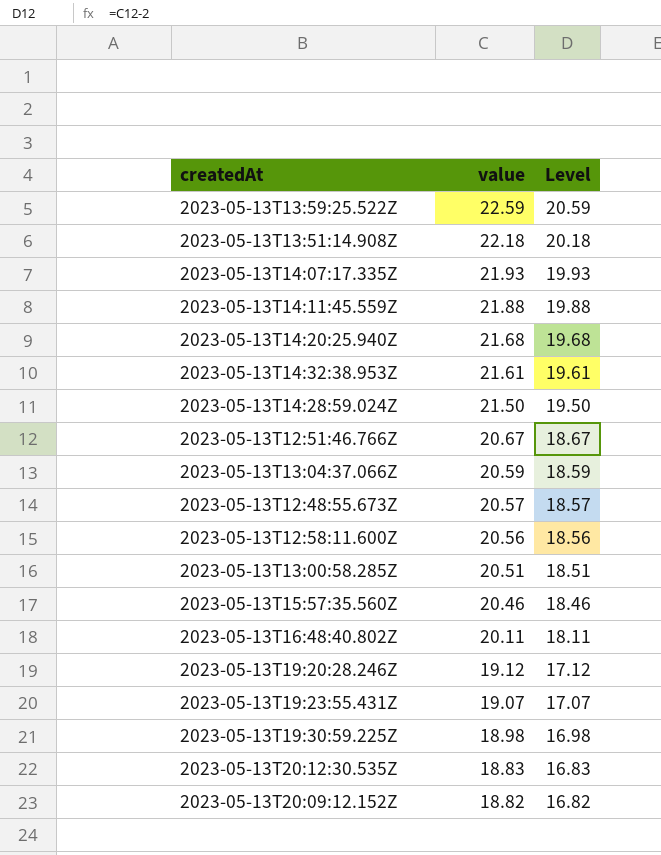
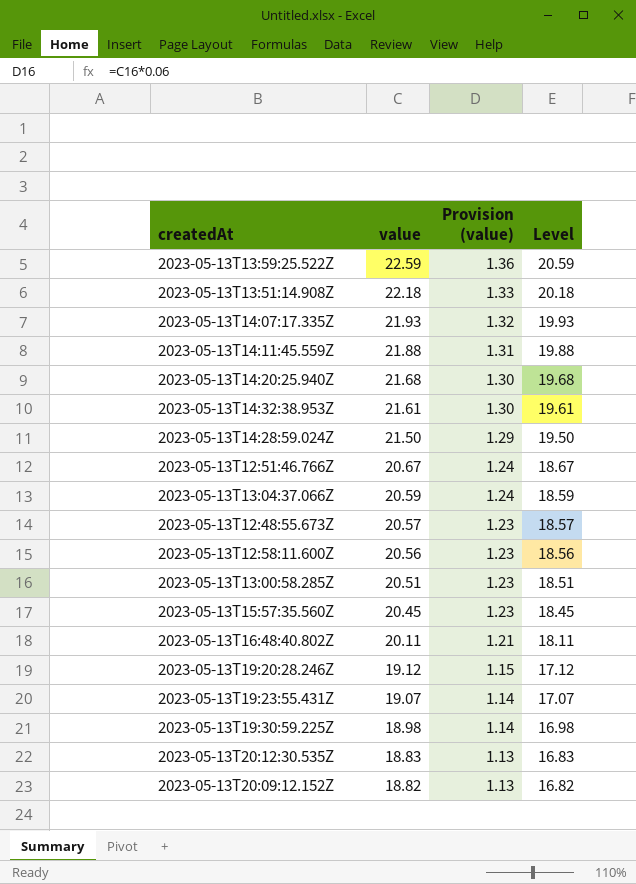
column Provision (value) | formula: none -> [value] * 0.06
2023-05-13T15:57:35.560Z | value: 20.46 -> 20.45
2023-05-13T15:57:35.560Z | Level: 18.46 -> 18.45

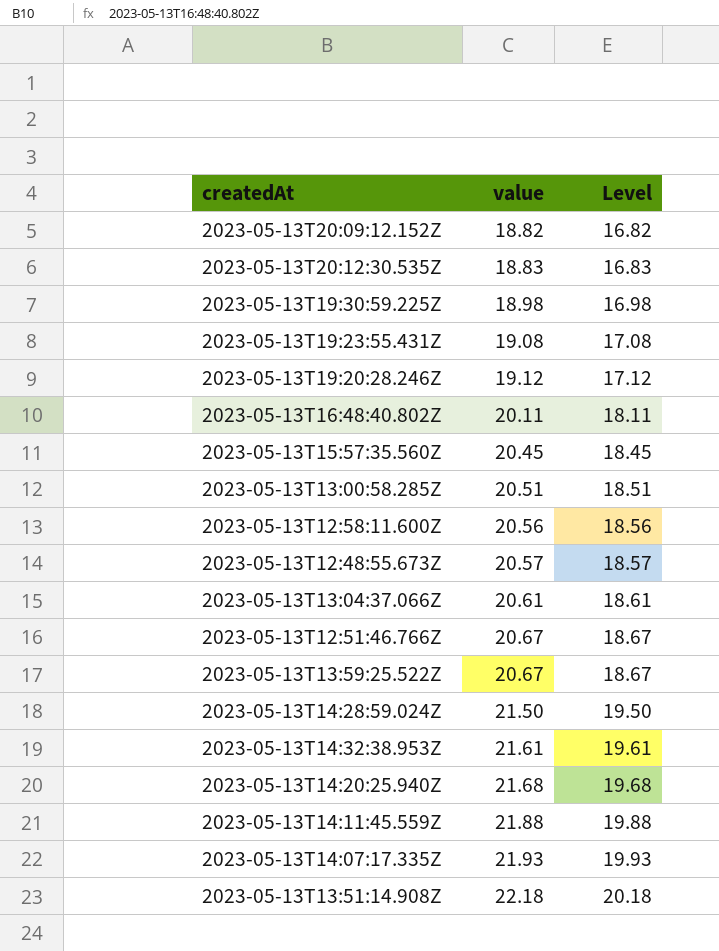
row order: value descending -> value ascending
column Provision (value) | formula: [value] * 0.06 -> none
2023-05-13T19:23:55.431Z | value: 19.07 -> 19.08
2023-05-13T19:23:55.431Z | Level: 17.07 -> 17.08
2023-05-13T13:04:37.066Z | value: 20.59 -> 20.61
2023-05-13T13:04:37.066Z | Level: 18.59 -> 18.61
2023-05-13T13:59:25.522Z | value: 22.59 -> 20.67
2023-05-13T13:59:25.522Z | Level: 20.59 -> 18.67

